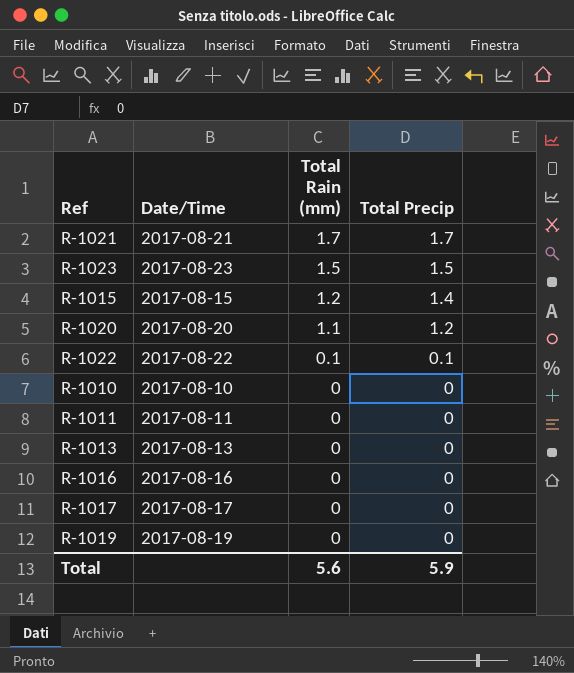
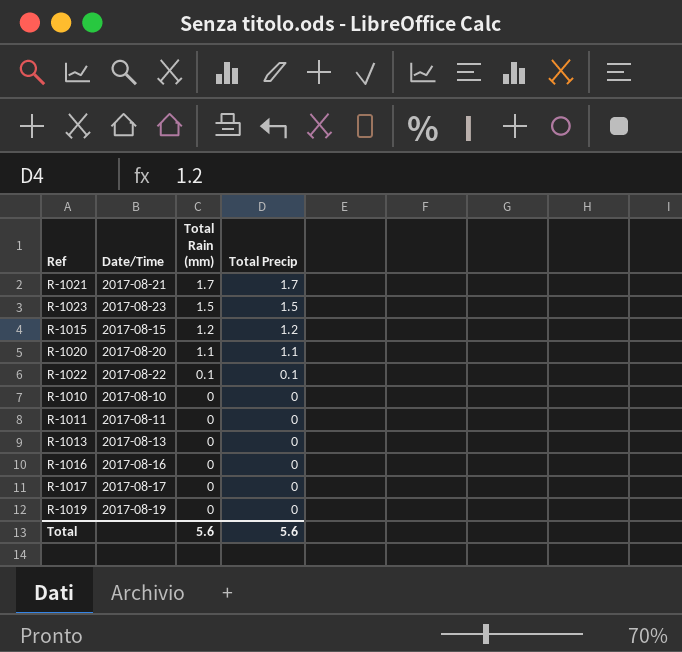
R-1015 | Total Precip: 1.4 -> 1.2
R-1020 | Total Precip: 1.2 -> 1.1
Total | Total Precip: 5.9 -> 5.6

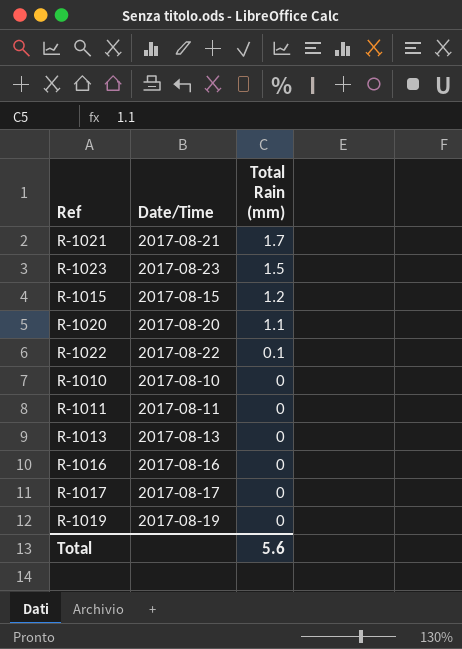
column Total Precip | position: 4 -> none

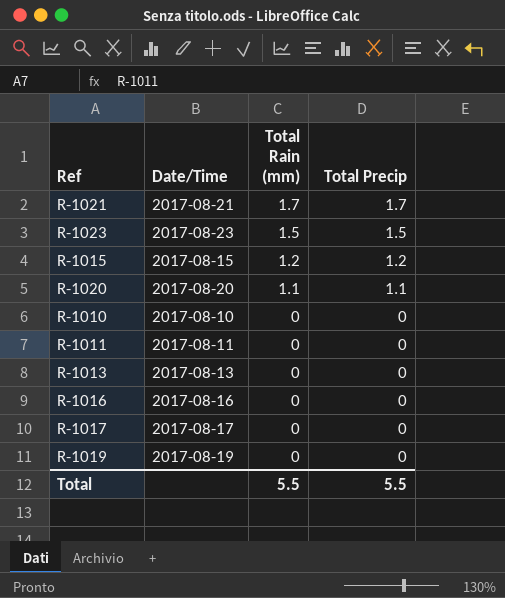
column Total Precip | position: none -> 4
row R-1022: 2017-08-22 | 0.1 -> none
Total | Total Rain (mm): 5.6 -> 5.5

